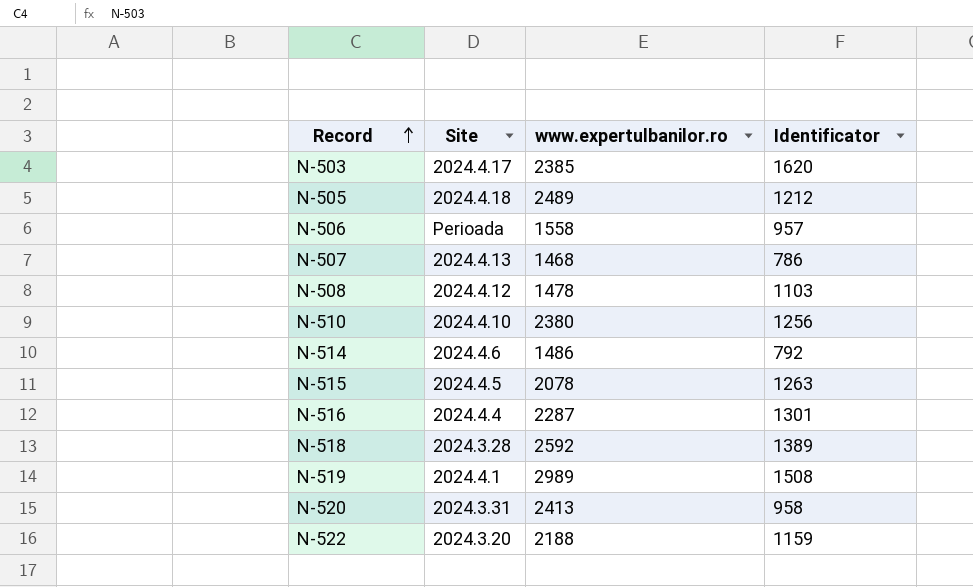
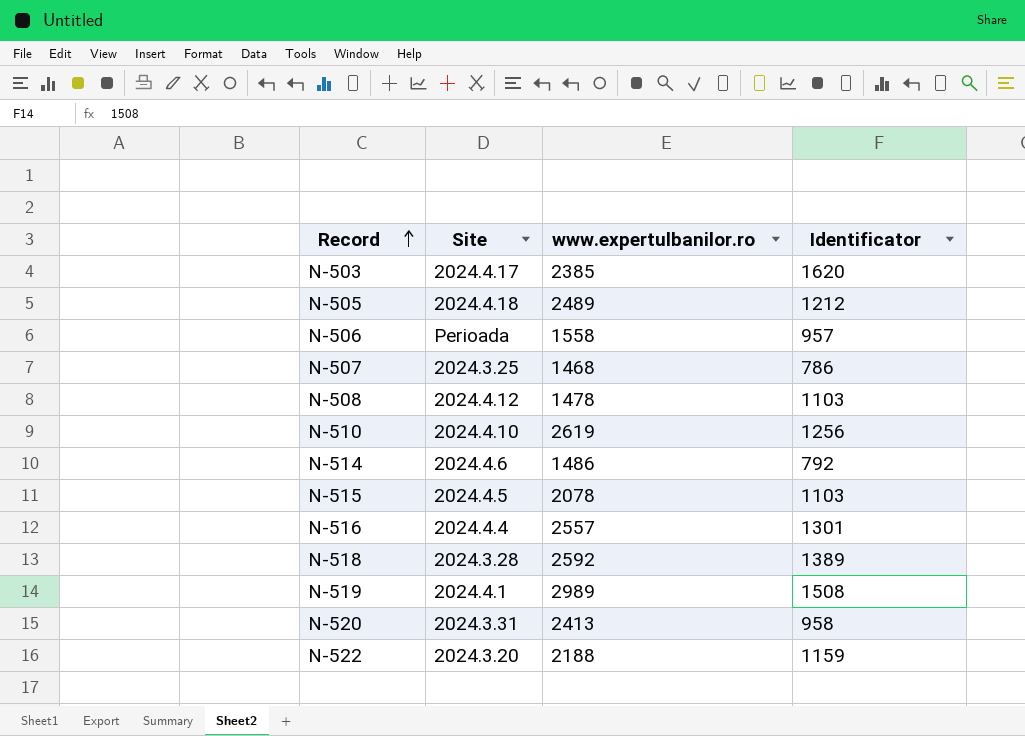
N-507 | Site: 2024.4.13 -> 2024.3.25
N-510 | www.expertulbanilor.ro: 2380 -> 2619
N-515 | Identificator: 1263 -> 1103
N-516 | www.expertulbanilor.ro: 2287 -> 2557

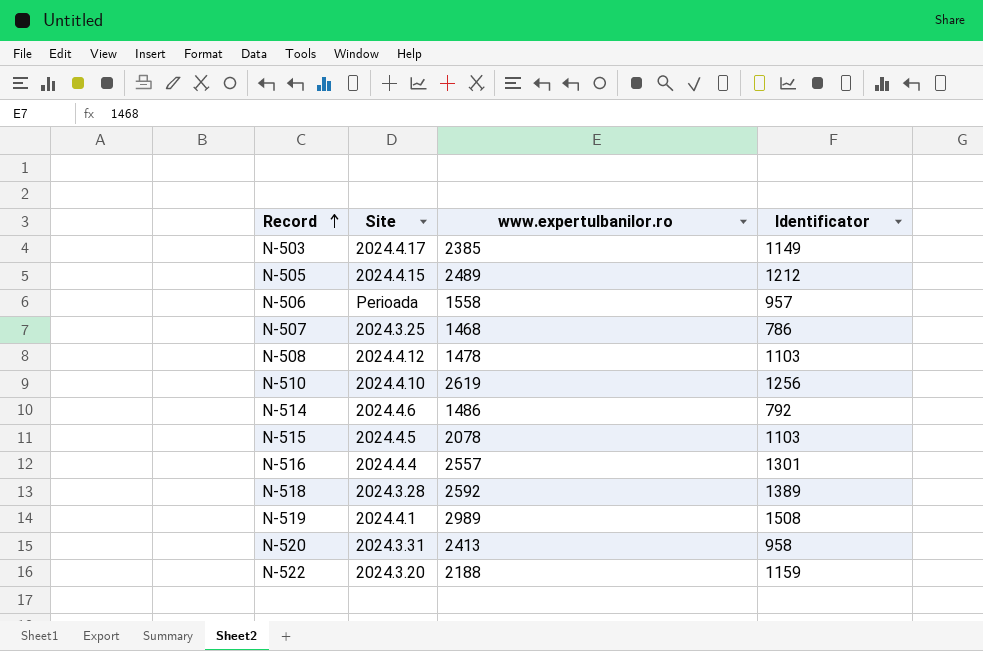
N-503 | Identificator: 1620 -> 1149
N-505 | Site: 2024.4.18 -> 2024.4.15

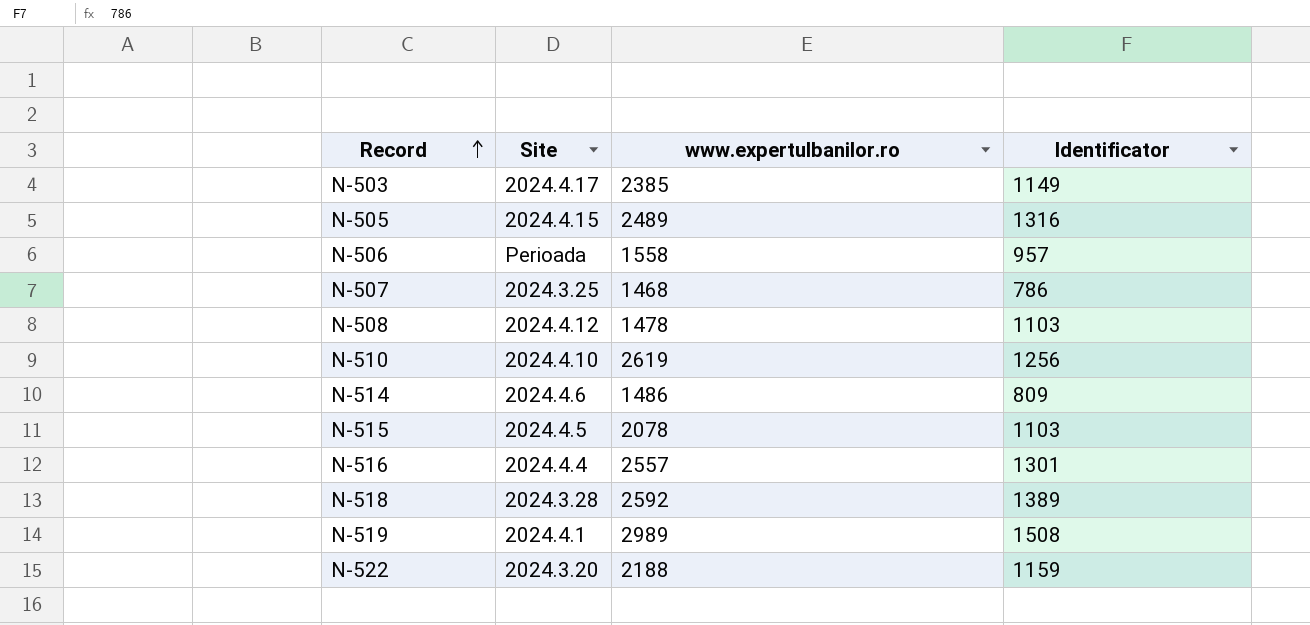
row N-520: 2024.3.31 | 2413 | 958 -> none
N-505 | Identificator: 1212 -> 1316
N-514 | Identificator: 792 -> 809

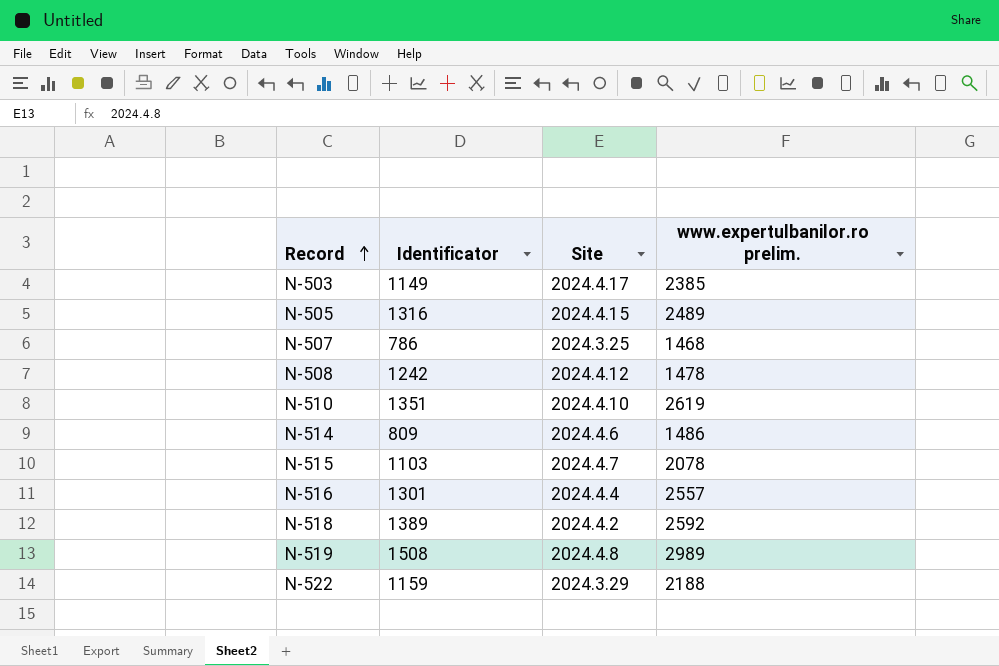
column Identificator | position: 4 -> 2
column name: www.expertulbanilor.ro -> www.expertulbanilor.ro prelim.
row N-506: Perioada | 1558 | 957 -> none
N-508 | Identificator: 1103 -> 1242
N-510 | Identificator: 1256 -> 1351
N-515 | Site: 2024.4.5 -> 2024.4.7
N-518 | Site: 2024.3.28 -> 2024.4.2
N-519 | Site: 2024.4.1 -> 2024.4.8
N-522 | Site: 2024.3.20 -> 2024.3.29

